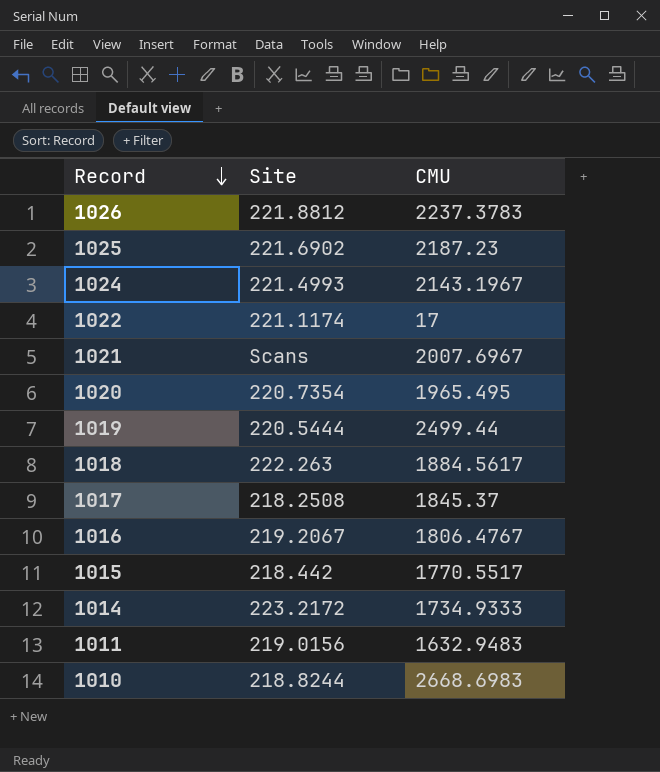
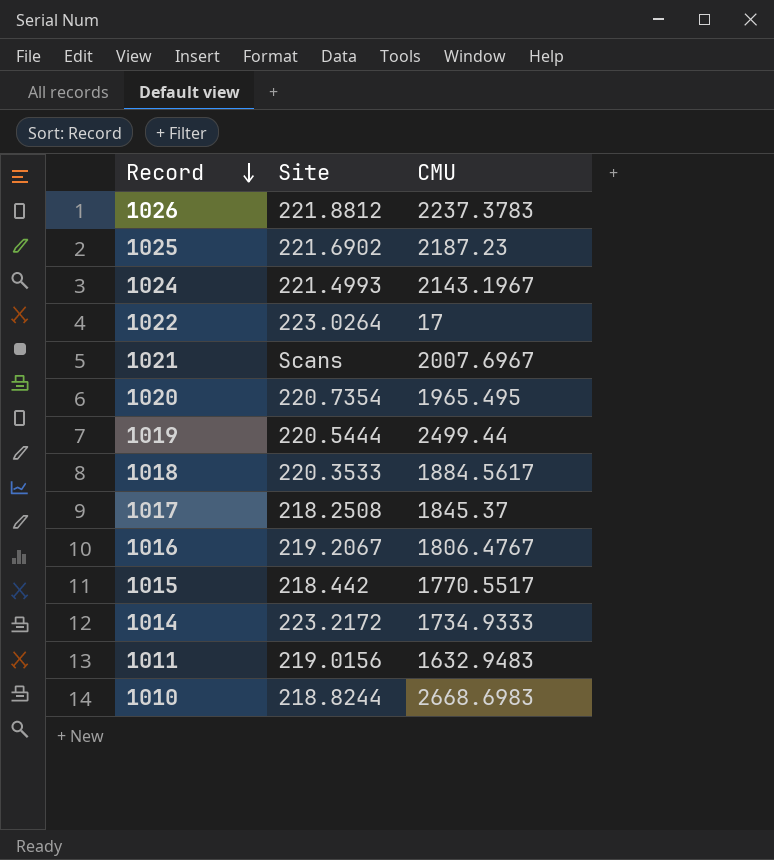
1022 | Site: 221.1174 -> 223.0264
1018 | Site: 222.263 -> 220.3533

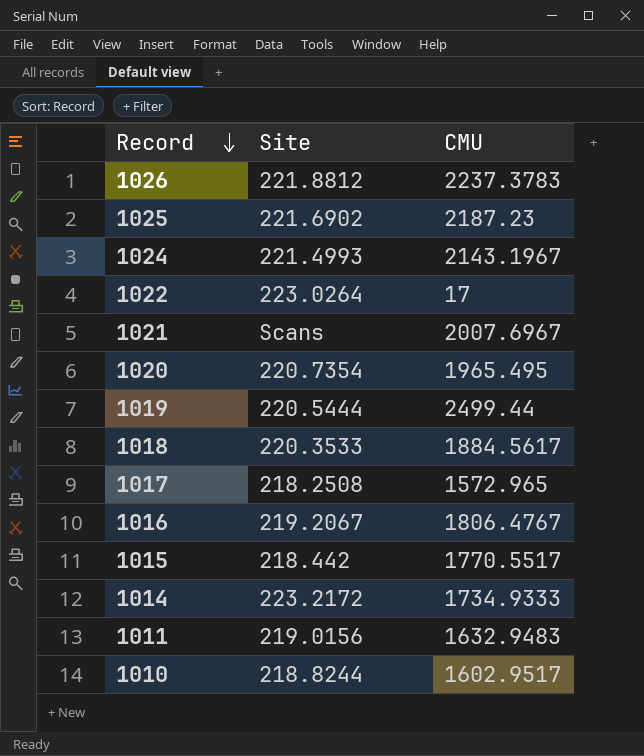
1017 | CMU: 1845.37 -> 1572.965
1010 | CMU: 2668.6983 -> 1602.9517

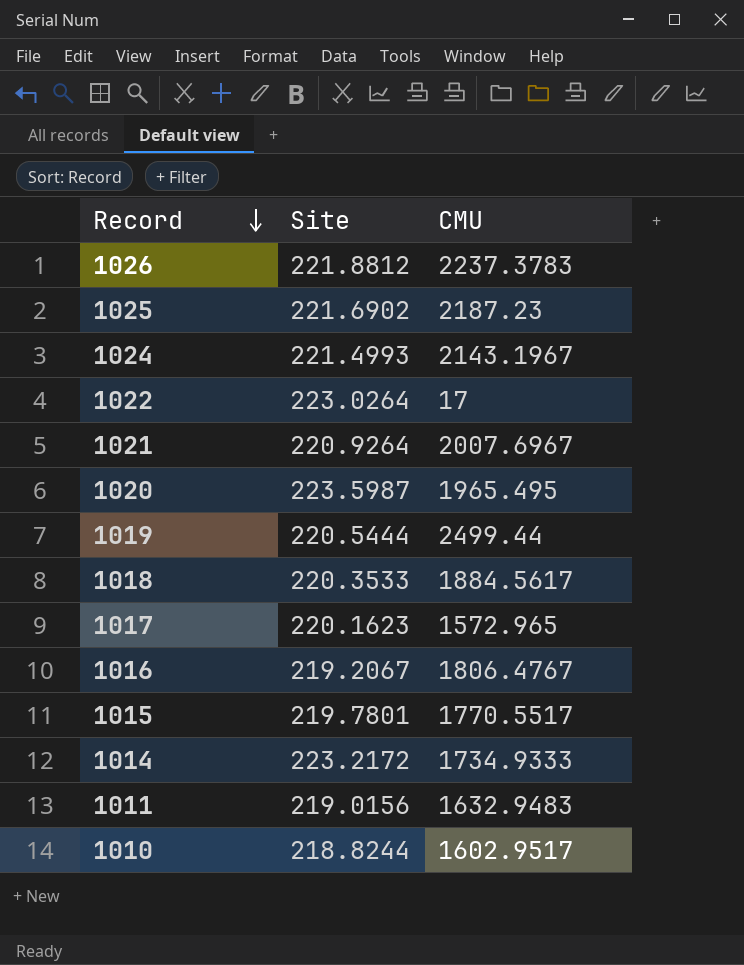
1021 | Site: Scans -> 220.9264
1020 | Site: 220.7354 -> 223.5987
1017 | Site: 218.2508 -> 220.1623
1015 | Site: 218.442 -> 219.7801

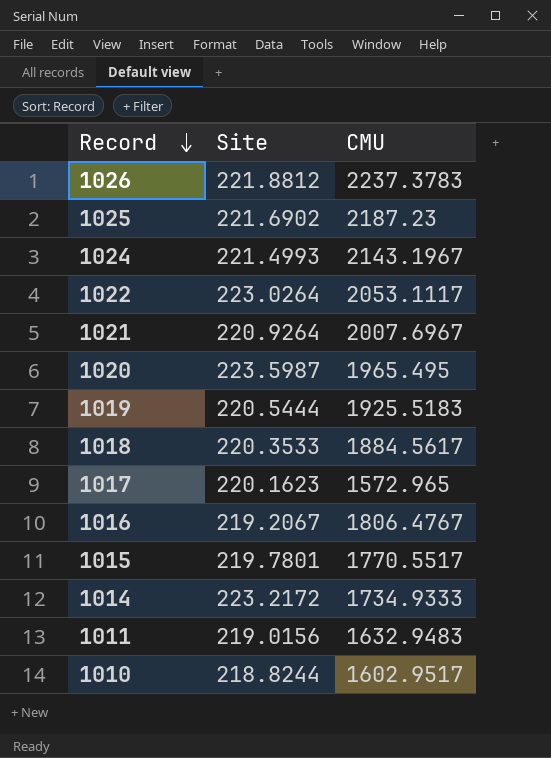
1022 | CMU: 17 -> 2053.1117
1019 | CMU: 2499.44 -> 1925.5183

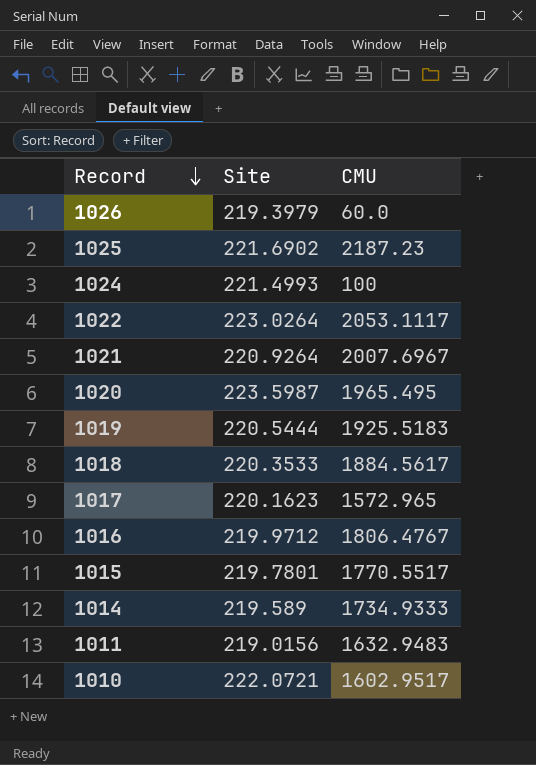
1026 | Site: 221.8812 -> 219.3979
1026 | CMU: 2237.3783 -> 60.0
1024 | CMU: 2143.1967 -> 100
1016 | Site: 219.2067 -> 219.9712
1014 | Site: 223.2172 -> 219.589
1010 | Site: 218.8244 -> 222.0721

